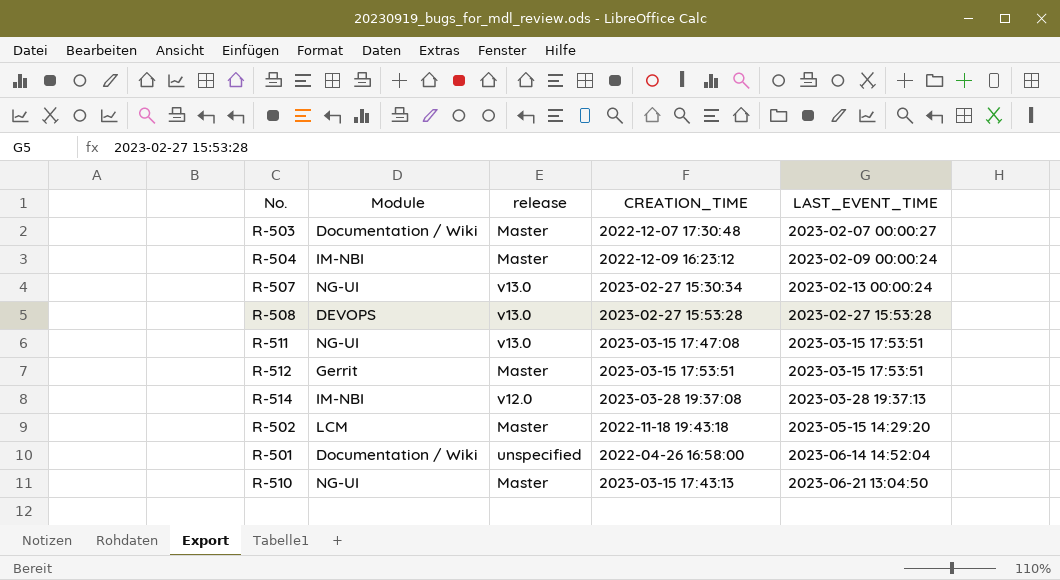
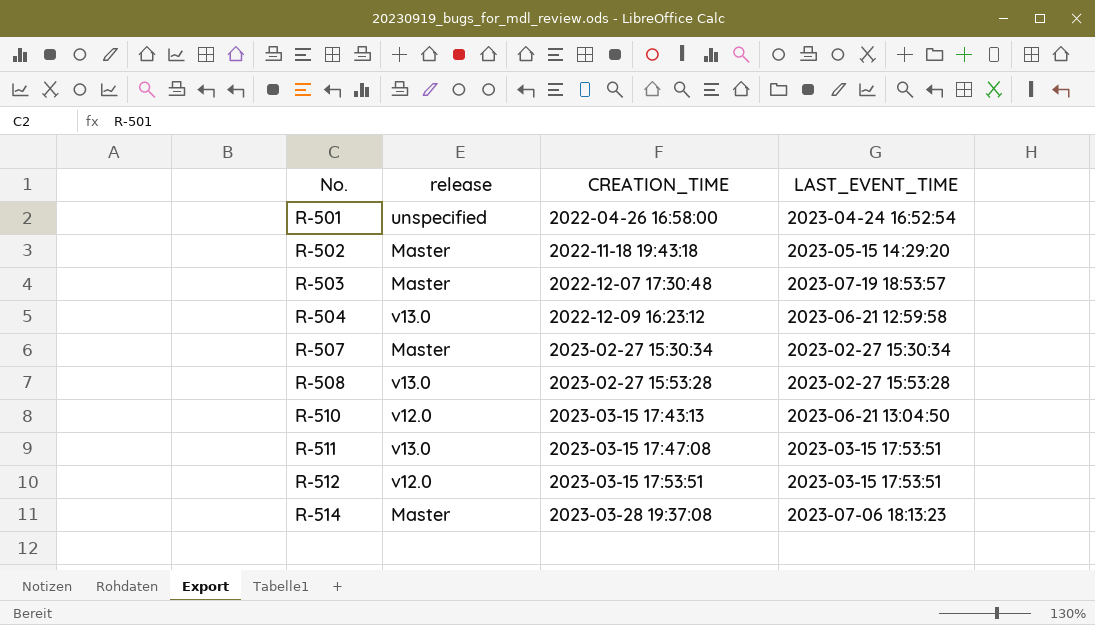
row order: LAST_EVENT_TIME ascending -> No. ascending
column Module | position: 2 -> none
R-501 | LAST_EVENT_TIME: 2023-06-14 14:52:04 -> 2023-04-24 16:52:54
R-503 | LAST_EVENT_TIME: 2023-02-07 00:00:27 -> 2023-07-19 18:53:57
R-504 | release: Master -> v13.0
R-504 | LAST_EVENT_TIME: 2023-02-09 00:00:24 -> 2023-06-21 12:59:58
R-507 | release: v13.0 -> Master
R-507 | LAST_EVENT_TIME: 2023-02-13 00:00:24 -> 2023-02-27 15:30:34
R-510 | release: Master -> v12.0
R-512 | release: Master -> v12.0
R-514 | release: v12.0 -> Master
R-514 | LAST_EVENT_TIME: 2023-03-28 19:37:13 -> 2023-07-06 18:13:23

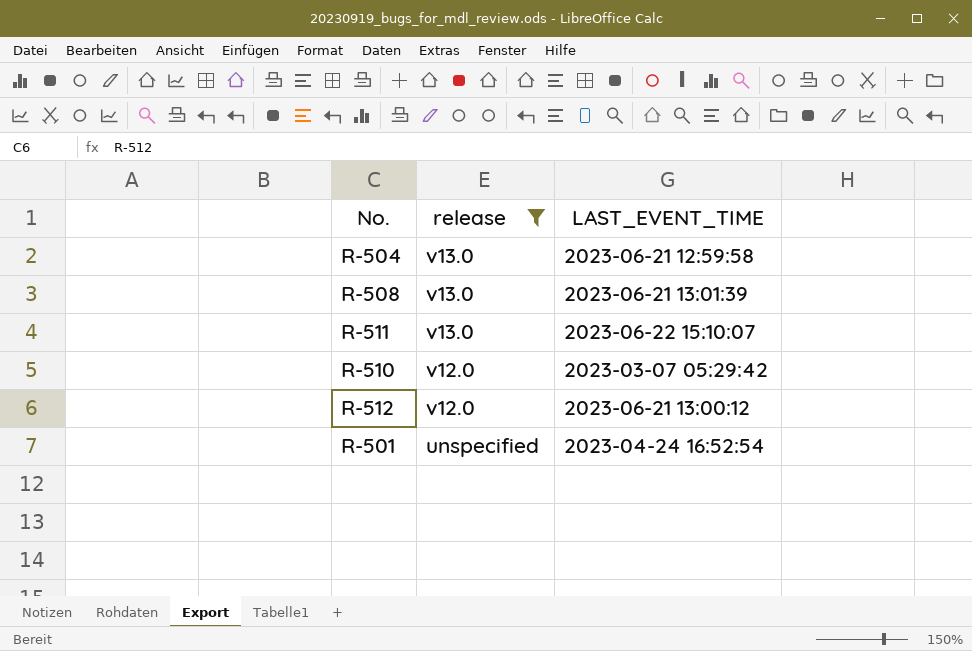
filter: none -> release != Master
row order: No. ascending -> release descending
column CREATION_TIME | position: 3 -> none
R-508 | LAST_EVENT_TIME: 2023-02-27 15:53:28 -> 2023-06-21 13:01:39
R-511 | LAST_EVENT_TIME: 2023-03-15 17:53:51 -> 2023-06-22 15:10:07
R-510 | LAST_EVENT_TIME: 2023-06-21 13:04:50 -> 2023-03-07 05:29:42
R-512 | LAST_EVENT_TIME: 2023-03-15 17:53:51 -> 2023-06-21 13:00:12

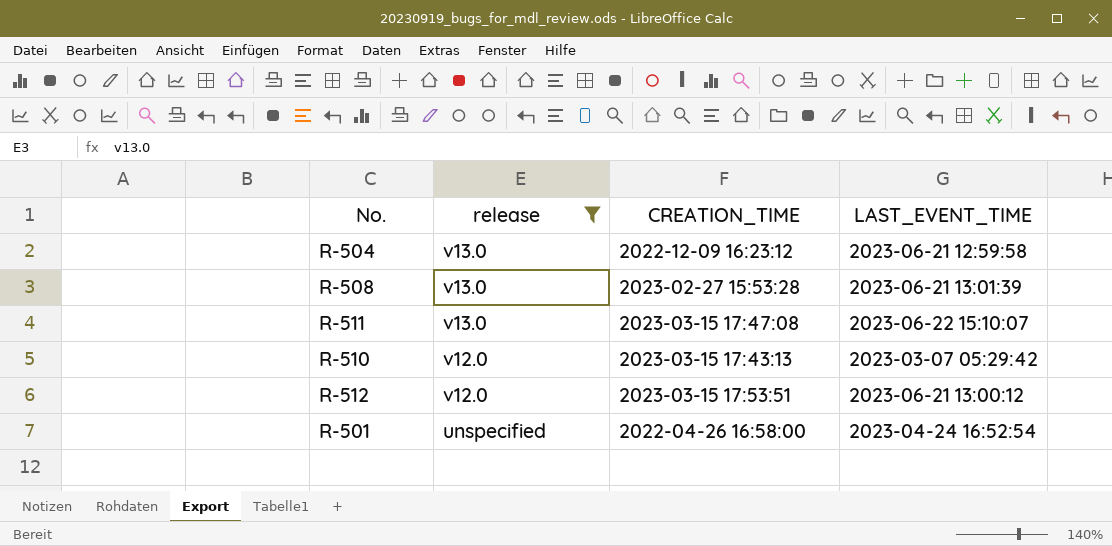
column CREATION_TIME | position: none -> 3

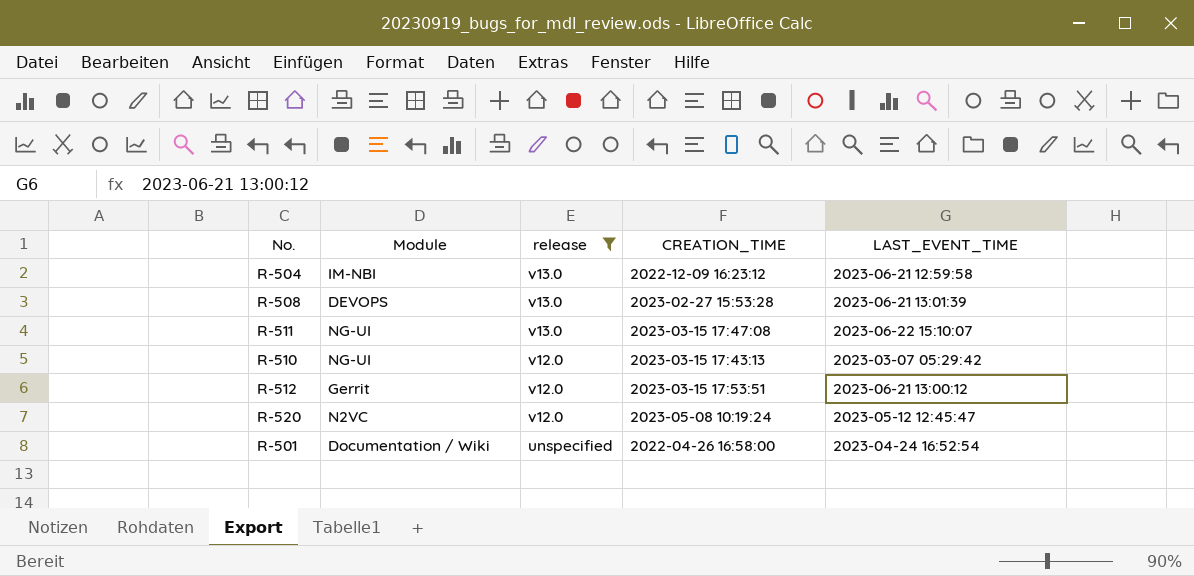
column Module | position: none -> 2
row R-520: none -> N2VC | v12.0 | 2023-05-08 10:19:24 | 2023-05-12 12:45:47

